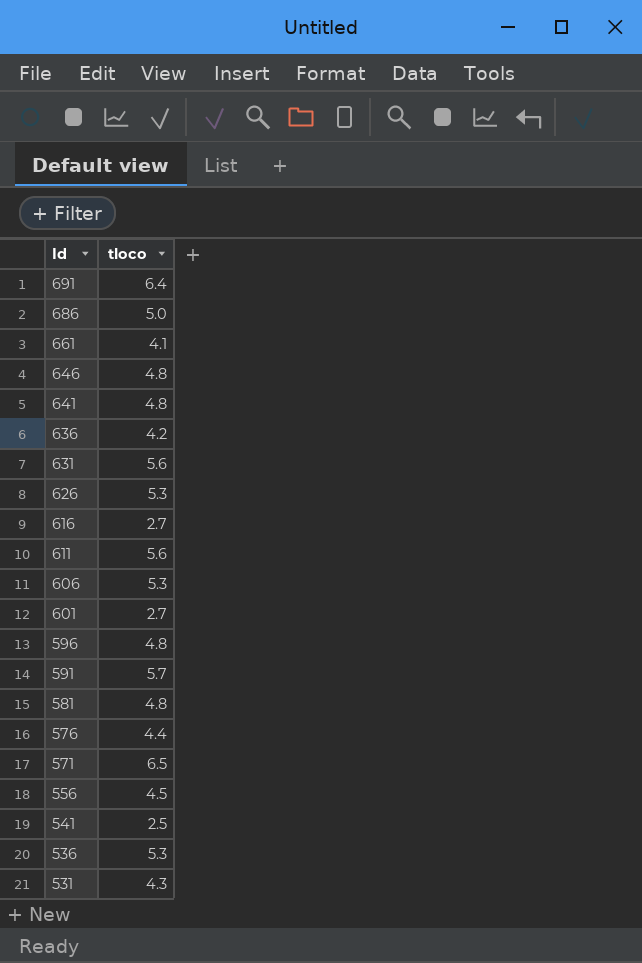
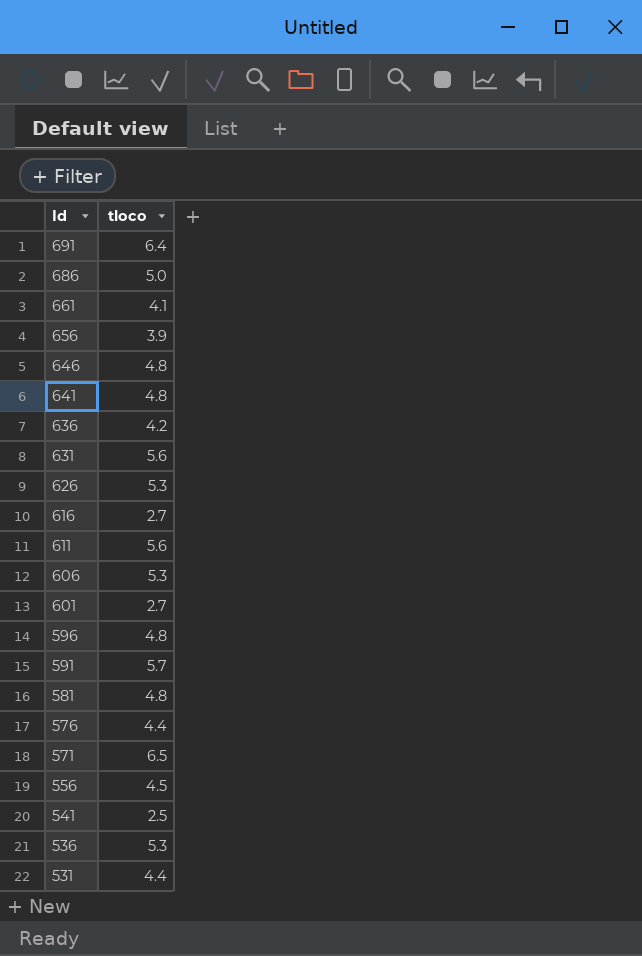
row 656: none -> 3.9
531 | tloco: 4.3 -> 4.4

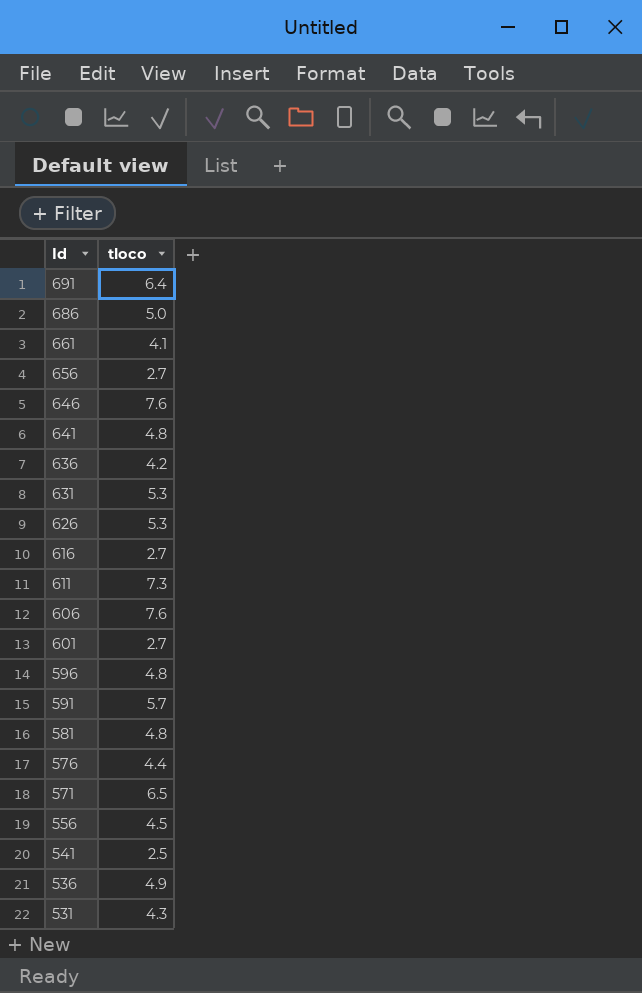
656 | tloco: 3.9 -> 2.7
646 | tloco: 4.8 -> 7.6
631 | tloco: 5.6 -> 5.3
611 | tloco: 5.6 -> 7.3
606 | tloco: 5.3 -> 7.6
536 | tloco: 5.3 -> 4.9
531 | tloco: 4.4 -> 4.3

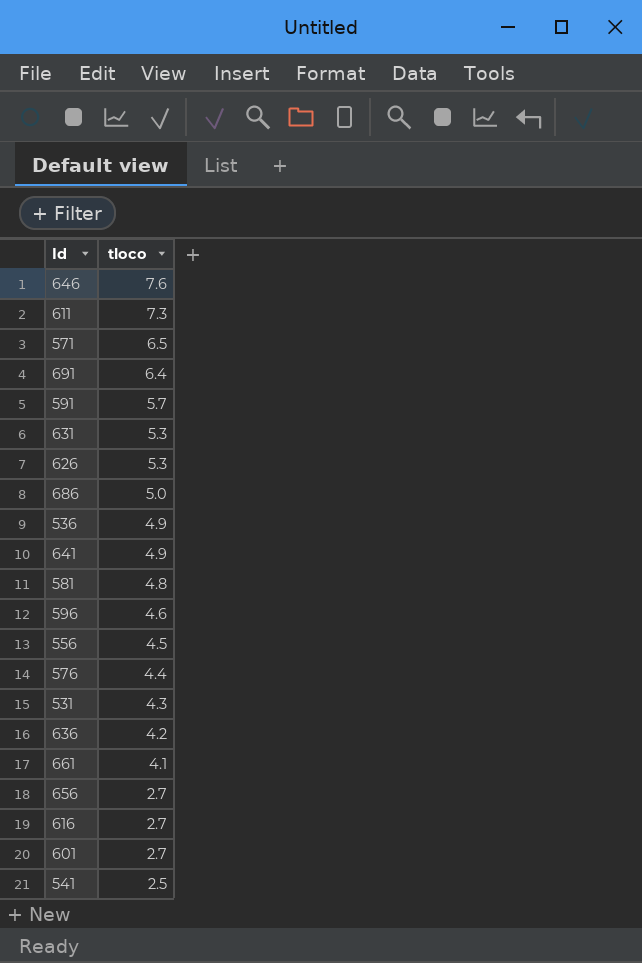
row order: Id descending -> tloco descending
row 606: 7.6 -> none
641 | tloco: 4.8 -> 4.9
596 | tloco: 4.8 -> 4.6

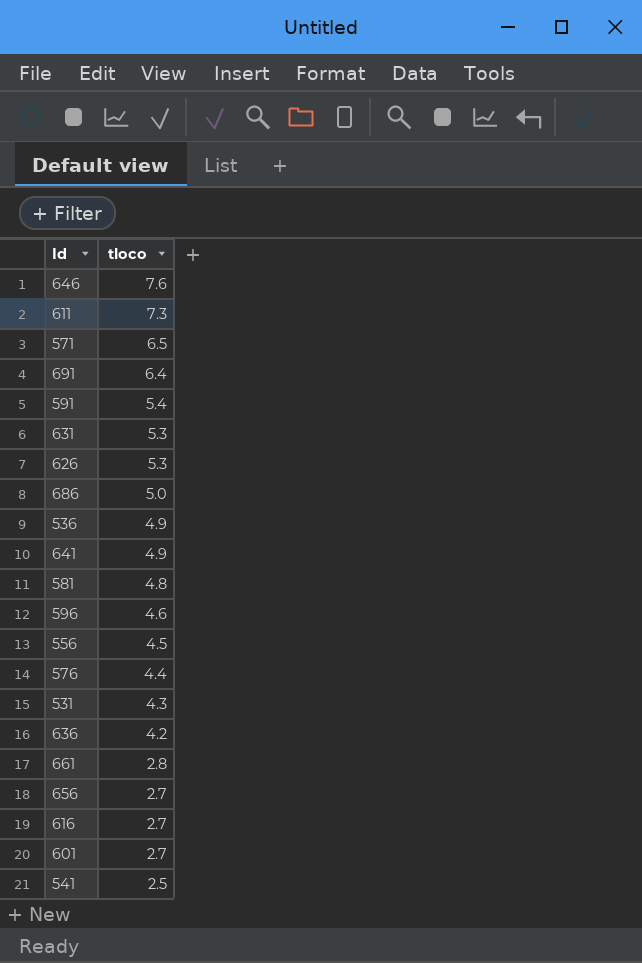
591 | tloco: 5.7 -> 5.4
661 | tloco: 4.1 -> 2.8

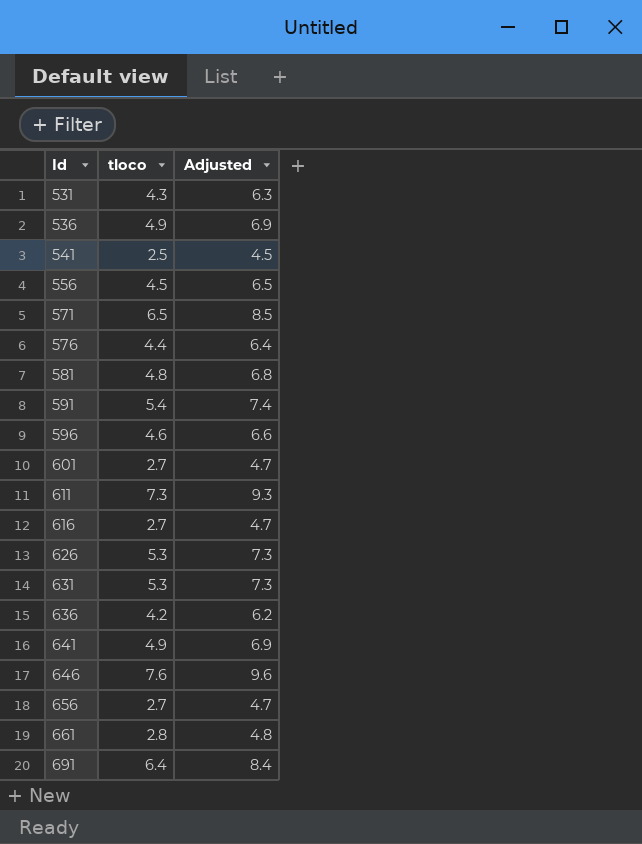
row order: tloco descending -> Id ascending
column Adjusted | formula: none -> [tloco] + 2
row 686: 5.0 -> none

